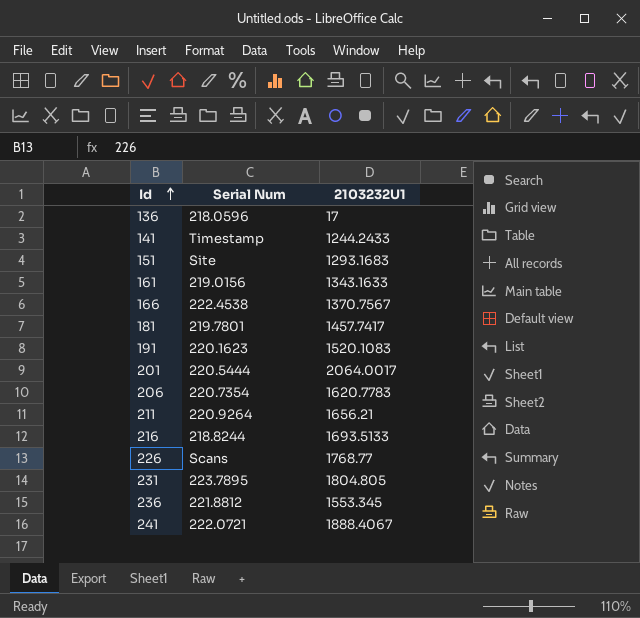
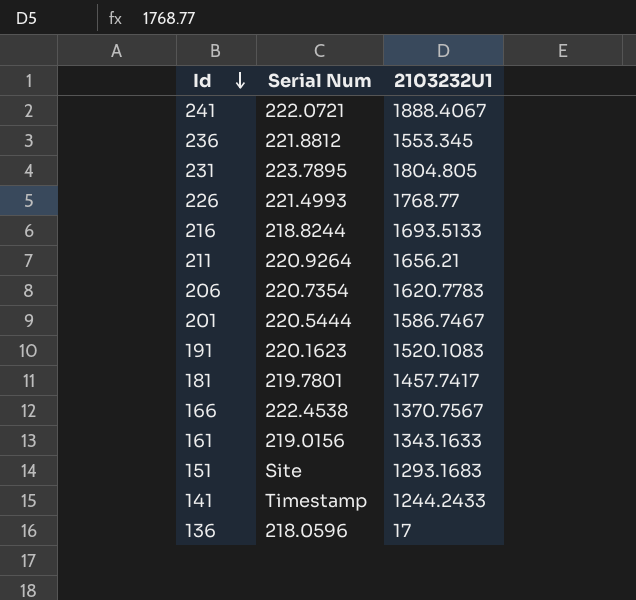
row order: Id ascending -> Id descending
226 | Serial Num: Scans -> 221.4993
201 | 2103232U1: 2064.0017 -> 1586.7467

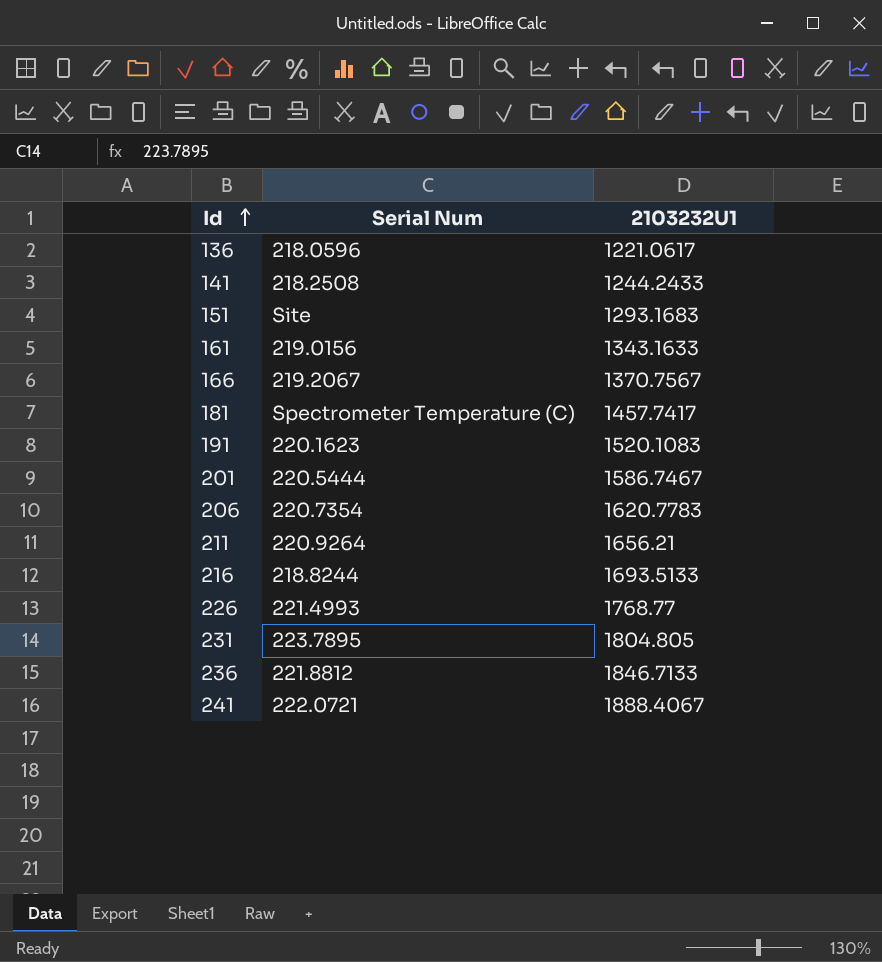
row order: Id descending -> Id ascending
136 | 2103232U1: 17 -> 1221.0617
141 | Serial Num: Timestamp -> 218.2508
166 | Serial Num: 222.4538 -> 219.2067
181 | Serial Num: 219.7801 -> Spectrometer Temperature (C)
236 | 2103232U1: 1553.345 -> 1846.7133

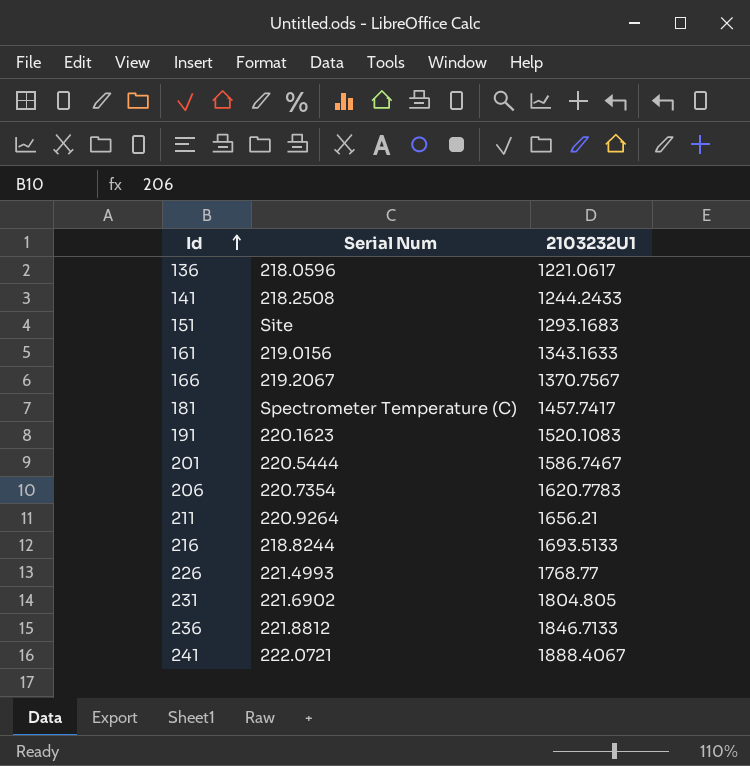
231 | Serial Num: 223.7895 -> 221.6902

